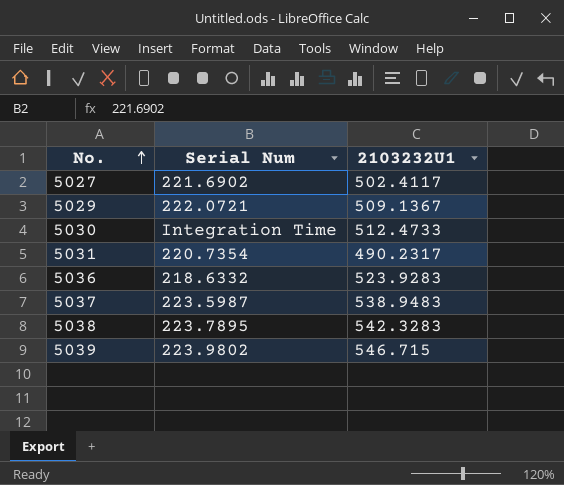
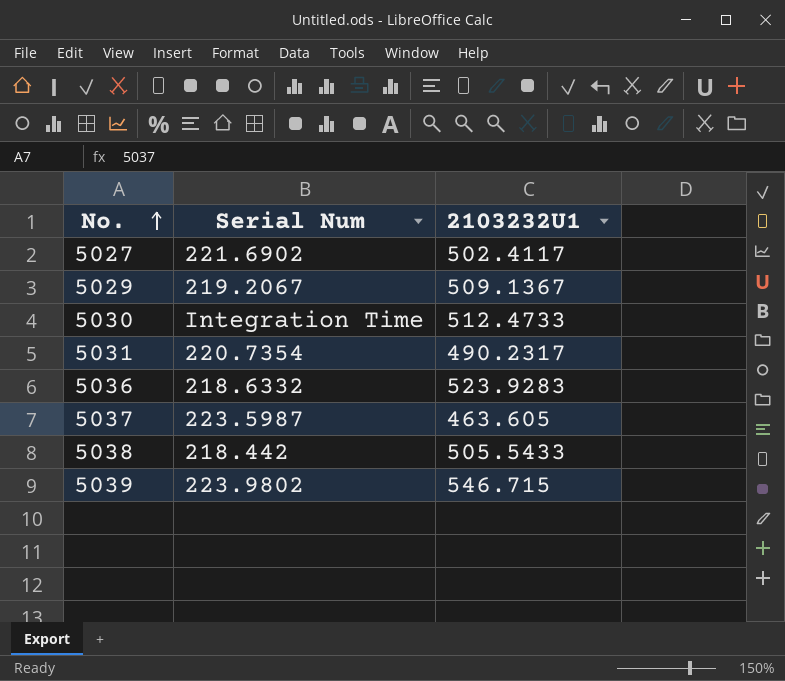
5029 | Serial Num: 222.0721 -> 219.2067
5037 | 2103232U1: 538.9483 -> 463.605
5038 | Serial Num: 223.7895 -> 218.442
5038 | 2103232U1: 542.3283 -> 505.5433

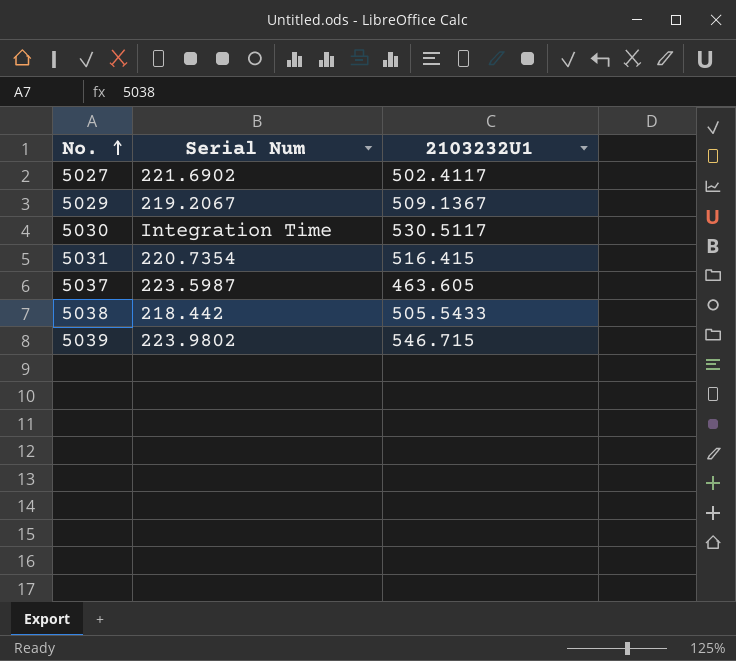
row 5036: 218.6332 | 523.9283 -> none
5030 | 2103232U1: 512.4733 -> 530.5117
5031 | 2103232U1: 490.2317 -> 516.415

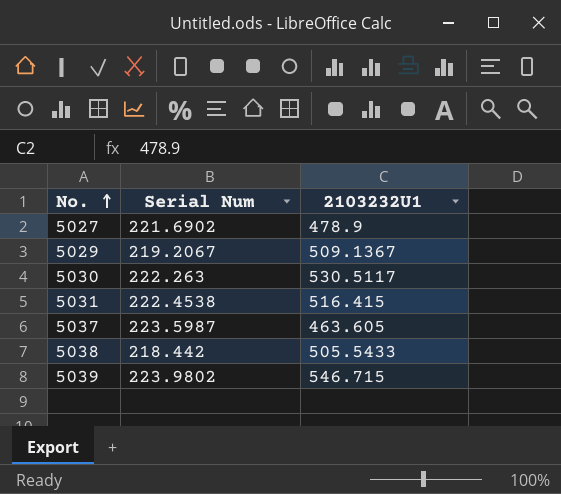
5027 | 2103232U1: 502.4117 -> 478.9
5030 | Serial Num: Integration Time -> 222.263
5031 | Serial Num: 220.7354 -> 222.4538

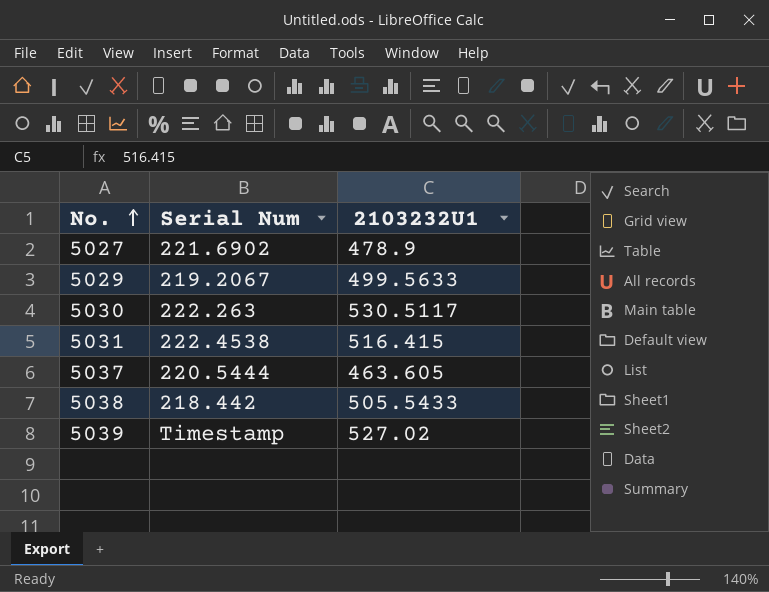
5029 | 2103232U1: 509.1367 -> 499.5633
5037 | Serial Num: 223.5987 -> 220.5444
5039 | Serial Num: 223.9802 -> Timestamp
5039 | 2103232U1: 546.715 -> 527.02

